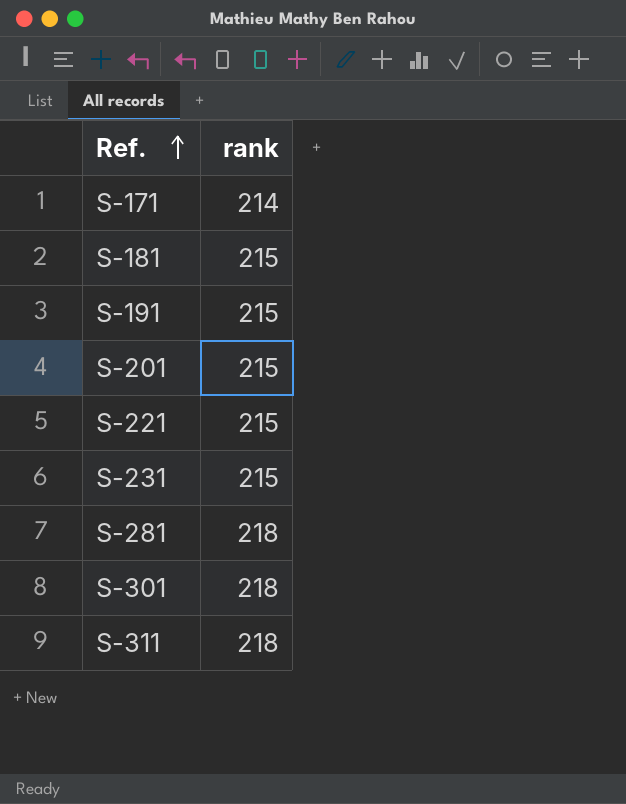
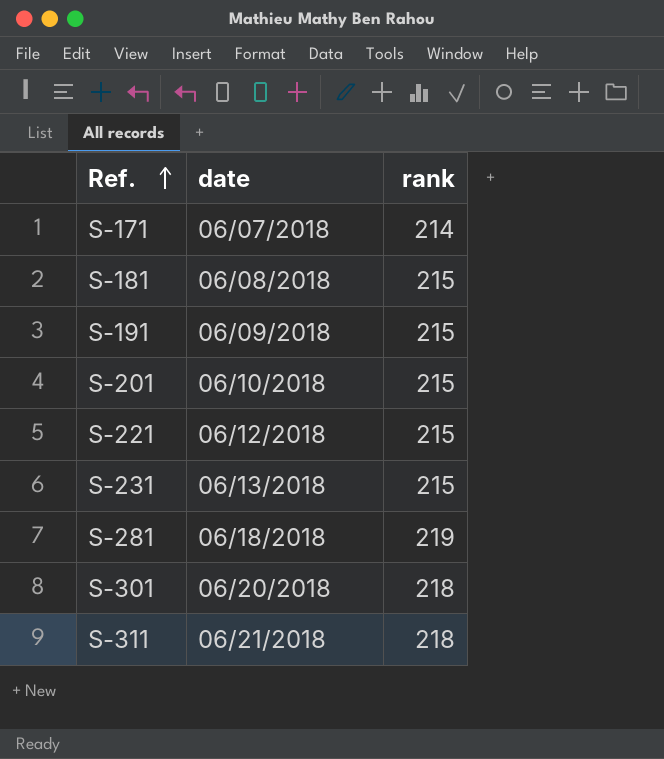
column date | position: none -> 2
S-281 | rank: 218 -> 219

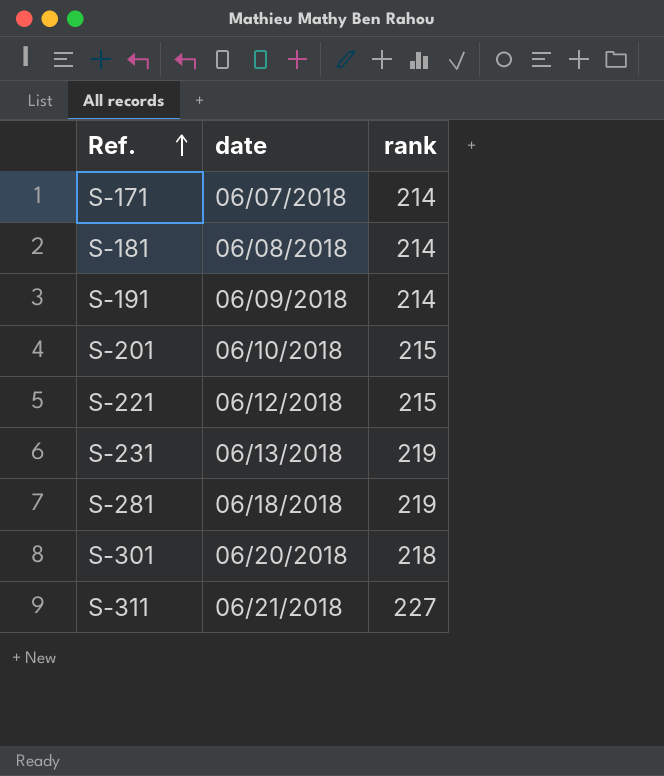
S-181 | rank: 215 -> 214
S-191 | rank: 215 -> 214
S-231 | rank: 215 -> 219
S-311 | rank: 218 -> 227

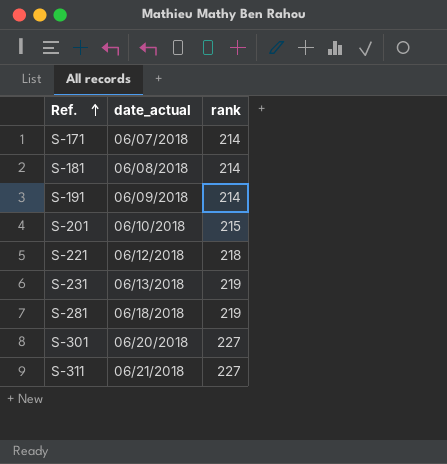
column name: date -> date_actual
S-221 | rank: 215 -> 218
S-301 | rank: 218 -> 227

